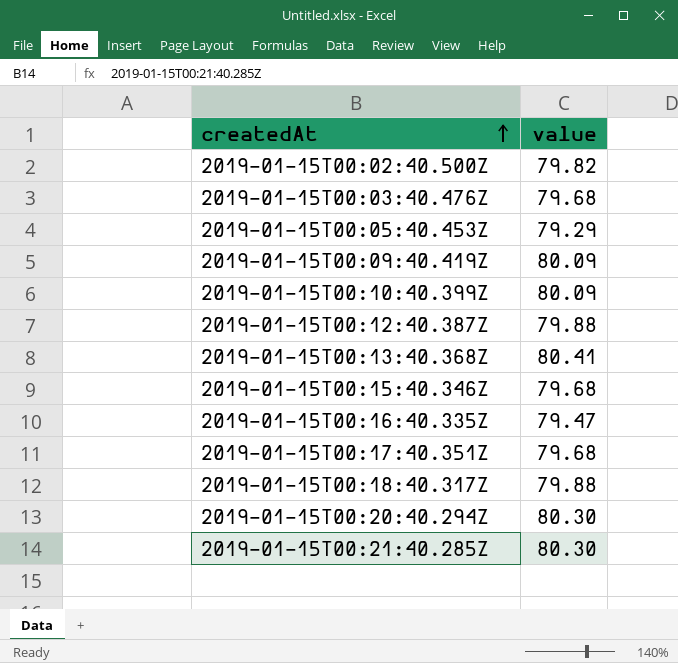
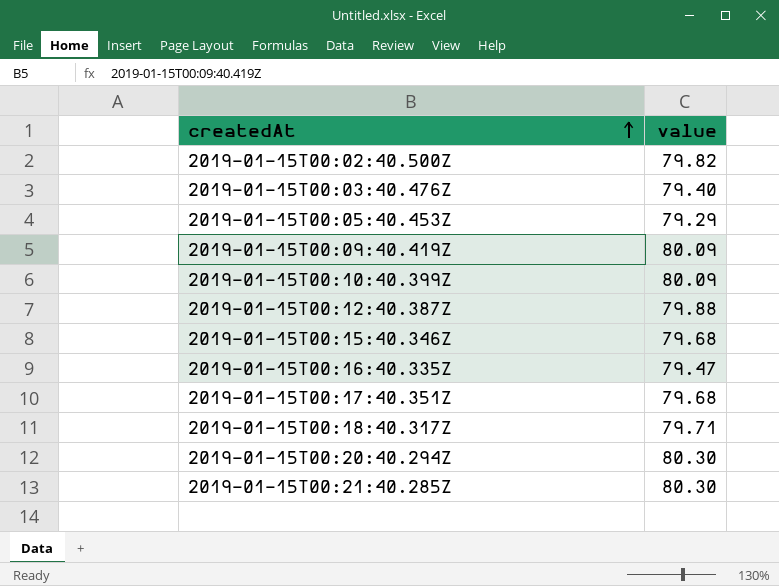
row 2019-01-15T00:13:40.368Z: 80.41 -> none
2019-01-15T00:03:40.476Z | value: 79.68 -> 79.40
2019-01-15T00:18:40.317Z | value: 79.88 -> 79.71

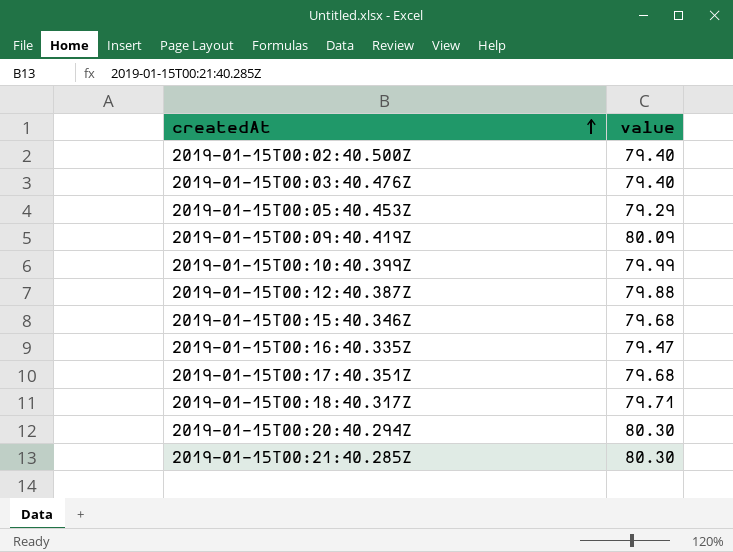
2019-01-15T00:02:40.500Z | value: 79.82 -> 79.40
2019-01-15T00:10:40.399Z | value: 80.09 -> 79.99

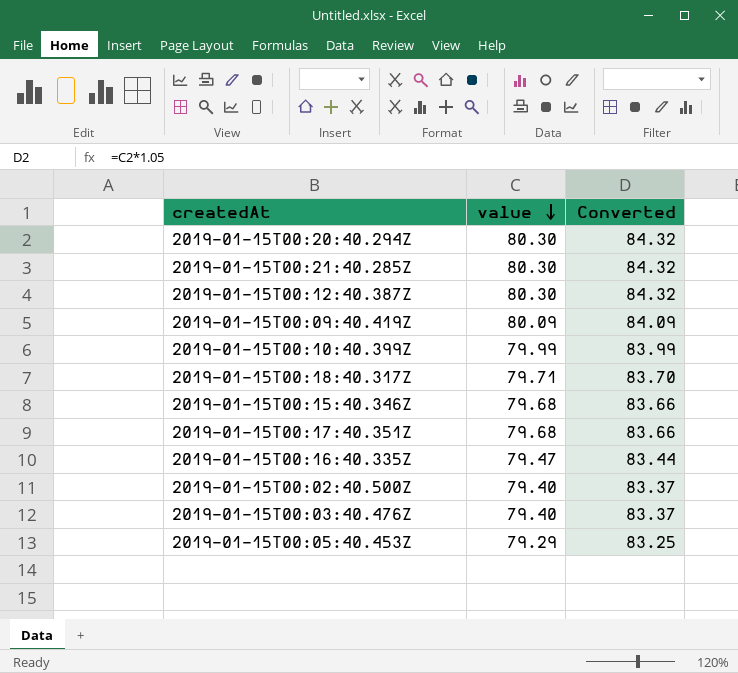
row order: createdAt ascending -> value descending
column Converted | formula: none -> [value] * 1.05
2019-01-15T00:12:40.387Z | value: 79.88 -> 80.30

